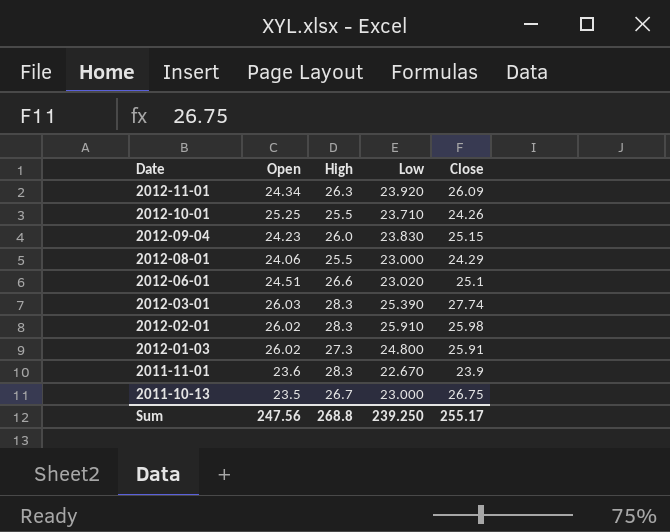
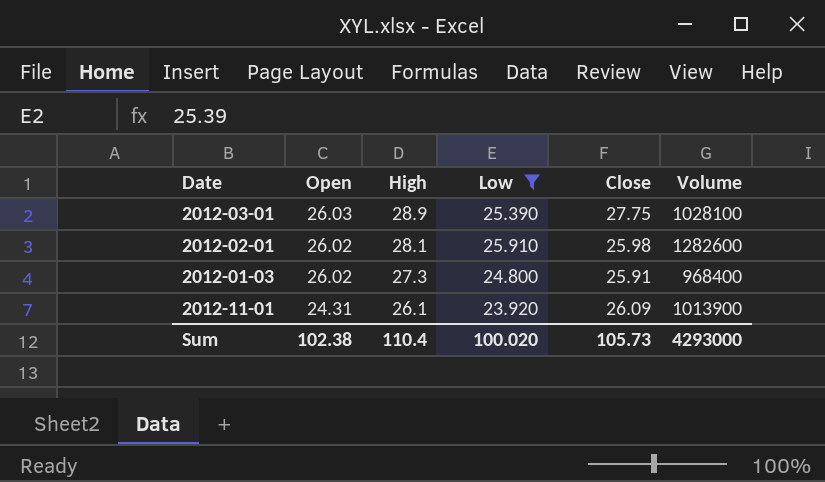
filter: none -> Low >= 23.920
row order: Date descending -> Open descending
column Volume | position: none -> 6
2012-03-01 | High: 28.3 -> 28.9
2012-03-01 | Close: 27.74 -> 27.75
2012-02-01 | High: 28.3 -> 28.1
2012-11-01 | Open: 24.34 -> 24.31
2012-11-01 | High: 26.3 -> 26.1
Sum | Open: 247.56 -> 102.38
Sum | High: 268.8 -> 110.4
Sum | Low: 239.250 -> 100.020
Sum | Close: 255.17 -> 105.73

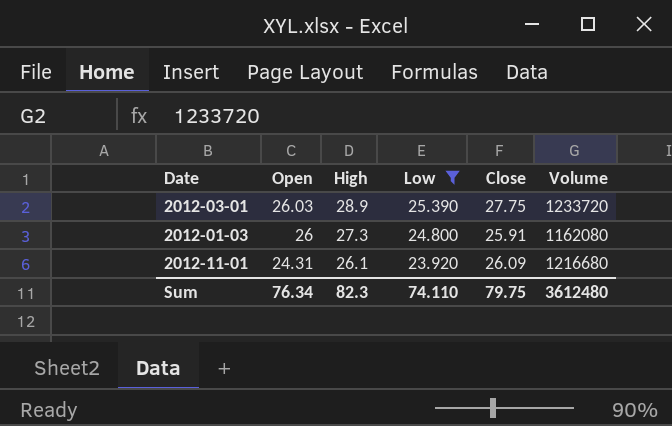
row 2012-02-01: 26.02 | 28.1 | 25.910 | 25.98 | 1282600 -> none
2012-03-01 | Volume: 1028100 -> 1233720
2012-01-03 | Open: 26.02 -> 26
2012-01-03 | Volume: 968400 -> 1162080
2012-11-01 | Volume: 1013900 -> 1216680
Sum | Open: 102.38 -> 76.34
Sum | High: 110.4 -> 82.3
Sum | Low: 100.020 -> 74.110
Sum | Close: 105.73 -> 79.75
Sum | Volume: 4293000 -> 3612480

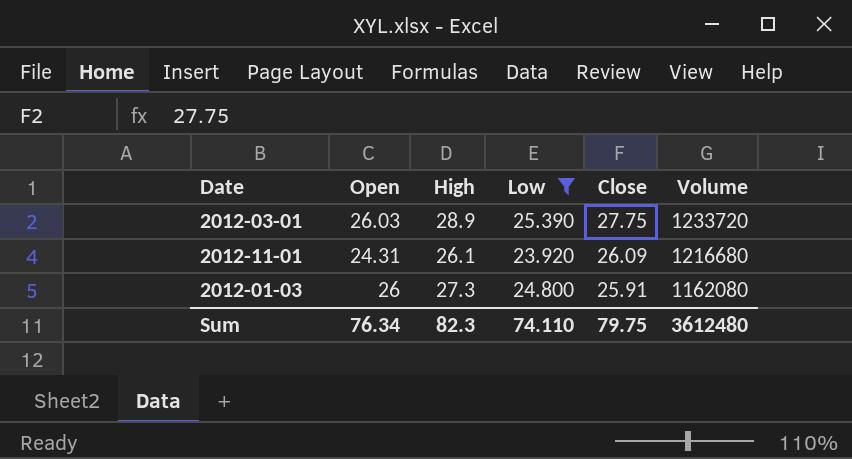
row order: Open descending -> Close descending

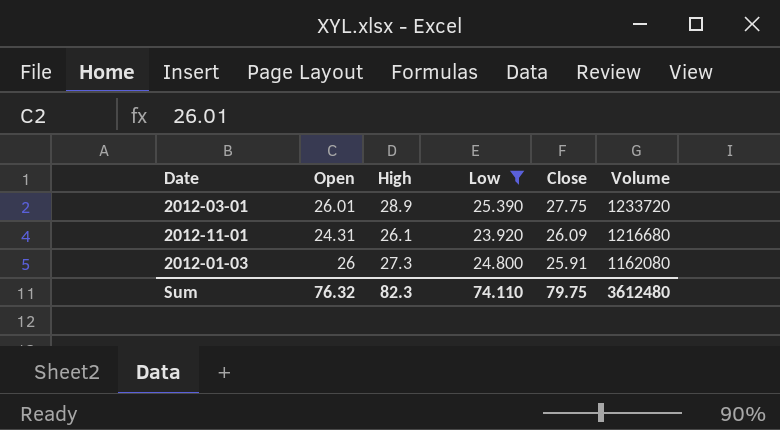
2012-03-01 | Open: 26.03 -> 26.01
Sum | Open: 76.34 -> 76.32

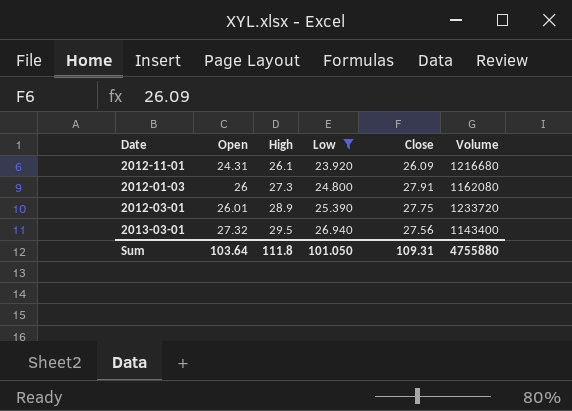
row order: Close descending -> Open ascending
2012-01-03 | Close: 25.91 -> 27.91
row 2013-03-01: none -> 27.32 | 29.5 | 26.940 | 27.56 | 1143400
Sum | Open: 76.32 -> 103.64
Sum | High: 82.3 -> 111.8
Sum | Low: 74.110 -> 101.050
Sum | Close: 79.75 -> 109.31
Sum | Volume: 3612480 -> 4755880

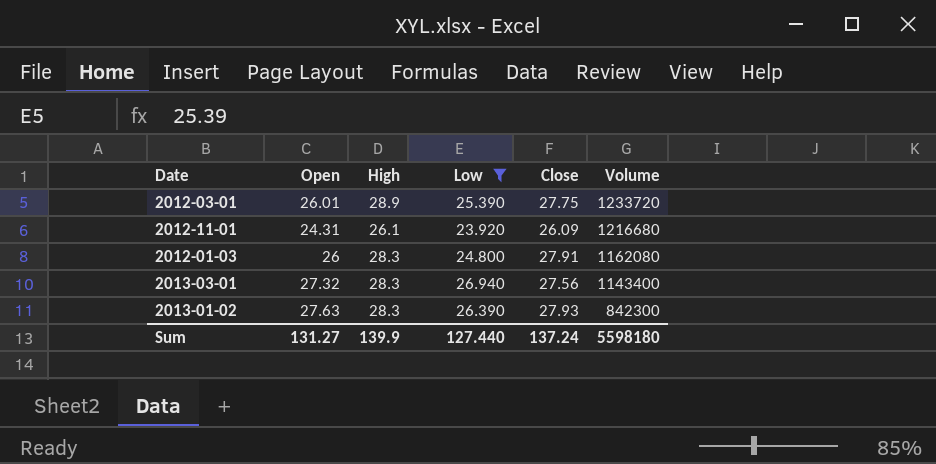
row order: Open ascending -> Volume descending
2012-01-03 | High: 27.3 -> 28.3
2013-03-01 | High: 29.5 -> 28.3
row 2013-01-02: none -> 27.63 | 28.3 | 26.390 | 27.93 | 842300
Sum | Open: 103.64 -> 131.27
Sum | High: 111.8 -> 139.9
Sum | Low: 101.050 -> 127.440
Sum | Close: 109.31 -> 137.24
Sum | Volume: 4755880 -> 5598180

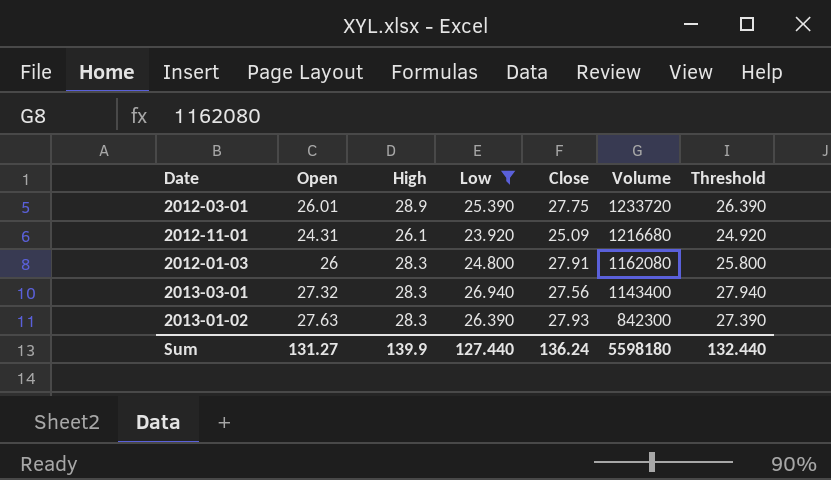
column Threshold | formula: none -> [Low] + 1
2012-11-01 | Close: 26.09 -> 25.09
Sum | Close: 137.24 -> 136.24

